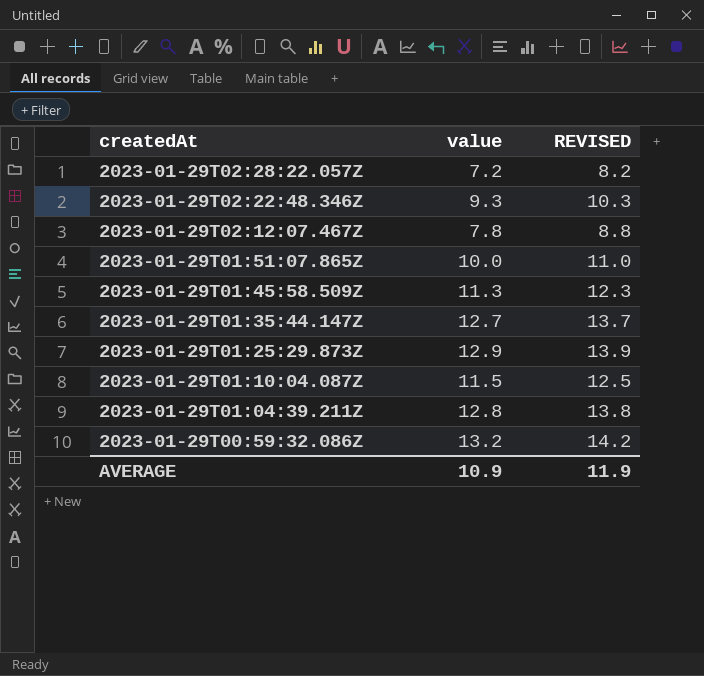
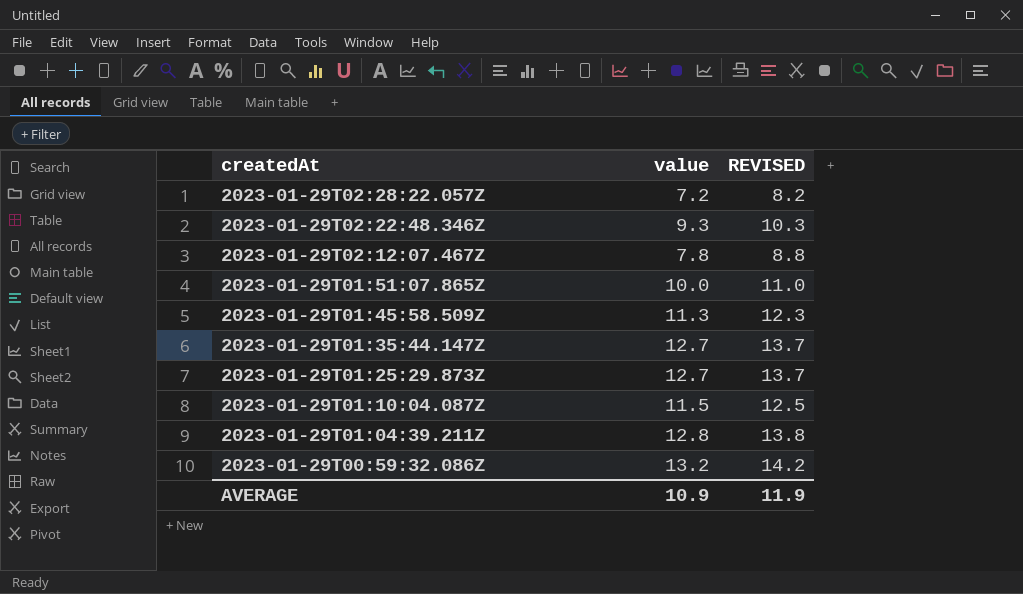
2023-01-29T01:25:29.873Z | value: 12.9 -> 12.7
2023-01-29T01:25:29.873Z | REVISED: 13.9 -> 13.7

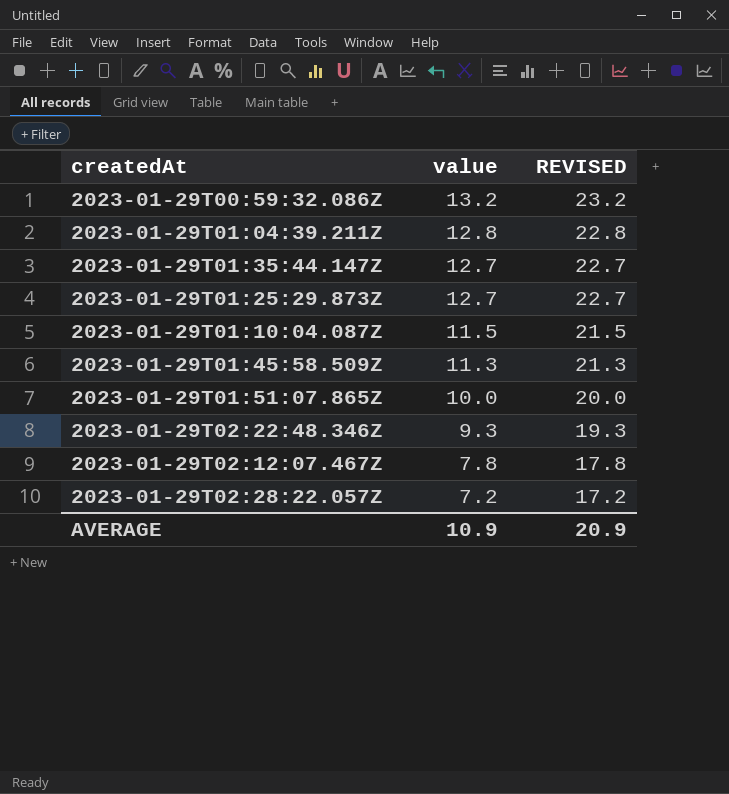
row order: createdAt descending -> value descending
column REVISED | formula: [value] + 1 -> [value] + 10
AVERAGE | REVISED: 11.9 -> 20.9

